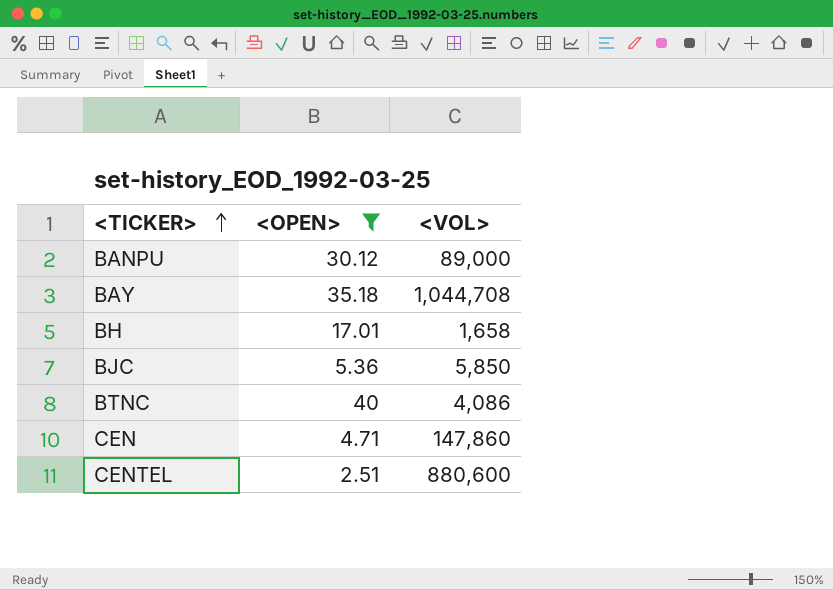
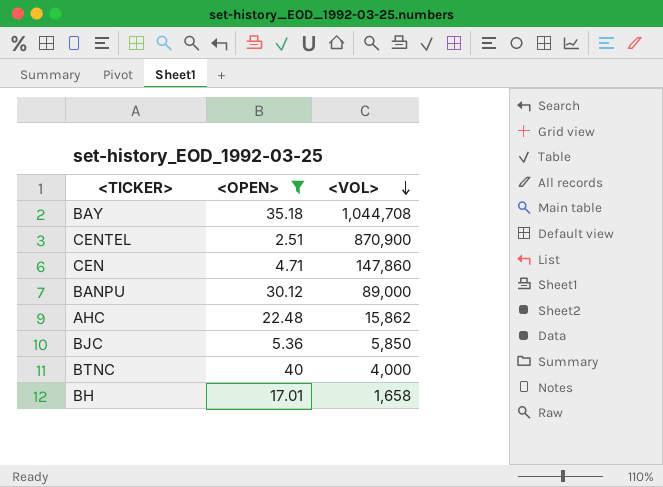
row order: <TICKER> ascending -> <VOL> descending
CENTEL | <VOL>: 880,600 -> 870,900
row AHC: none -> 22.48 | 15,862
BTNC | <VOL>: 4,086 -> 4,000

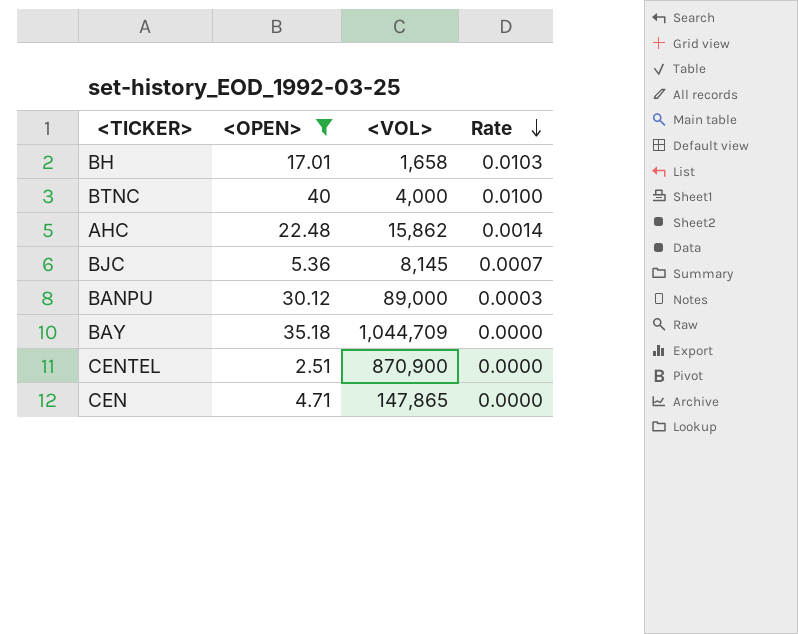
row order: <VOL> descending -> Rate descending
column Rate | formula: none -> [<OPEN>] / [<VOL>]
BJC | <VOL>: 5,850 -> 8,145
BAY | <VOL>: 1,044,708 -> 1,044,709
CEN | <VOL>: 147,860 -> 147,865

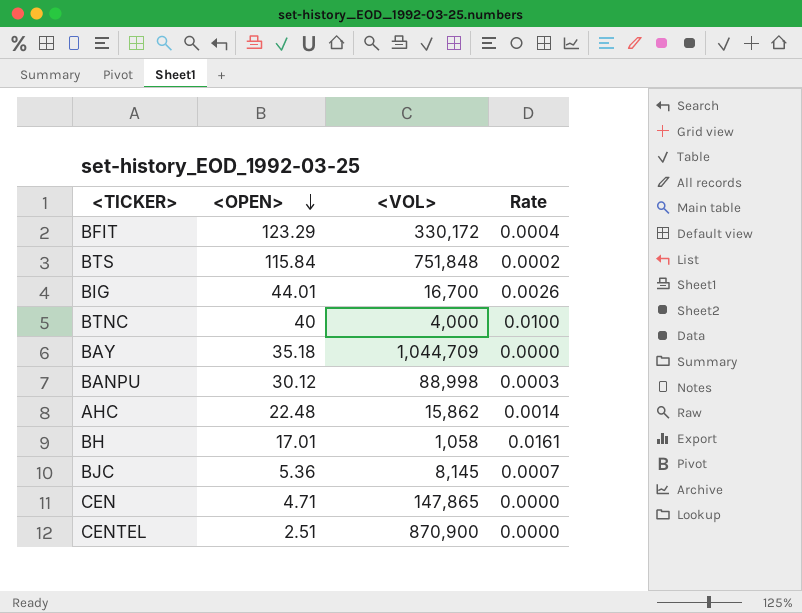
filter: <OPEN> <= 40 -> none
row order: Rate descending -> <OPEN> descending
BANPU | <VOL>: 89,000 -> 88,998
BH | <VOL>: 1,658 -> 1,058
BH | Rate: 0.0103 -> 0.0161

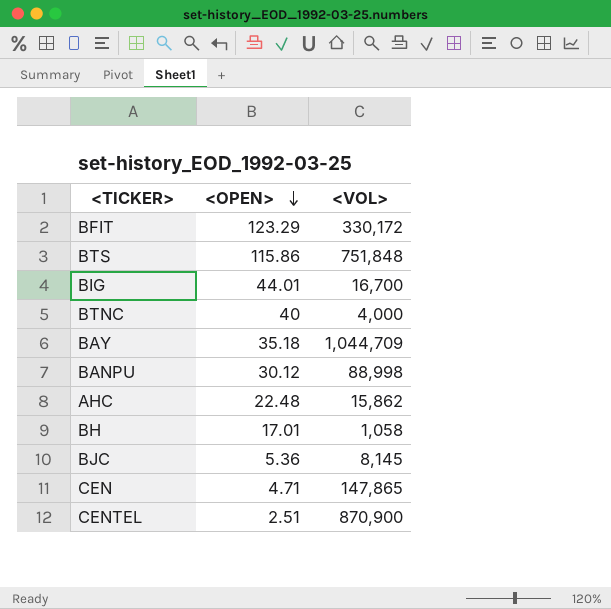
column Rate | formula: [<OPEN>] / [<VOL>] -> none
BTS | <OPEN>: 115.84 -> 115.86

